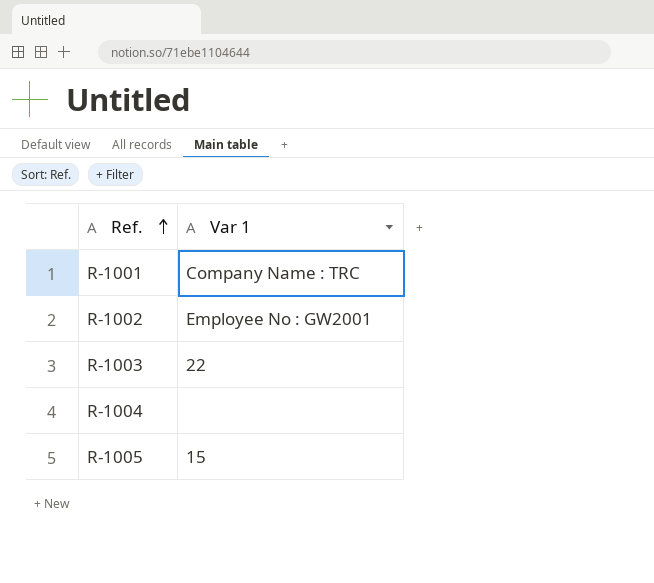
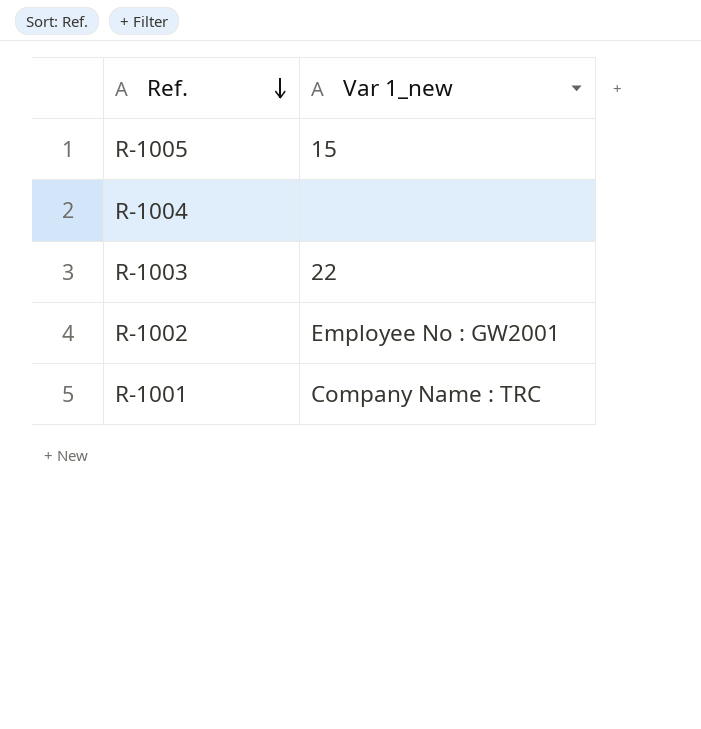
row order: Ref. ascending -> Ref. descending
column name: Var 1 -> Var 1_new

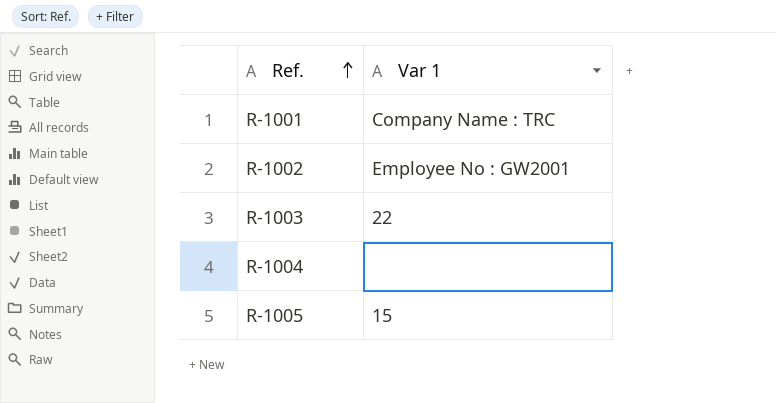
row order: Ref. descending -> Ref. ascending
column name: Var 1_new -> Var 1

